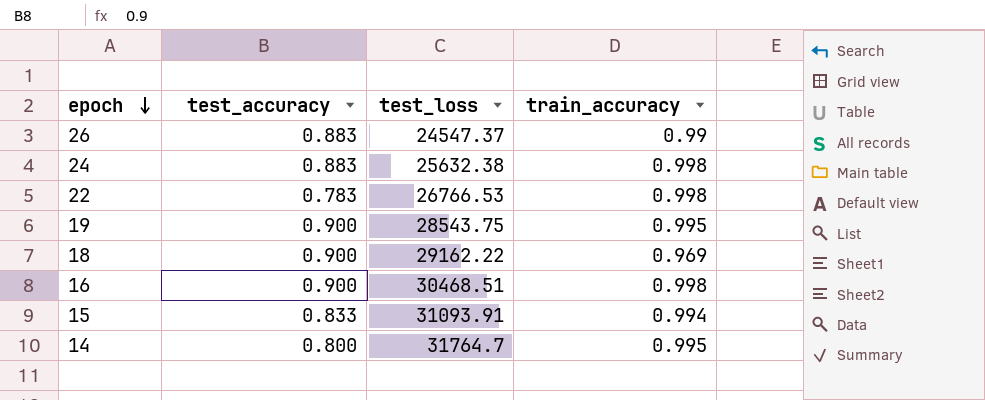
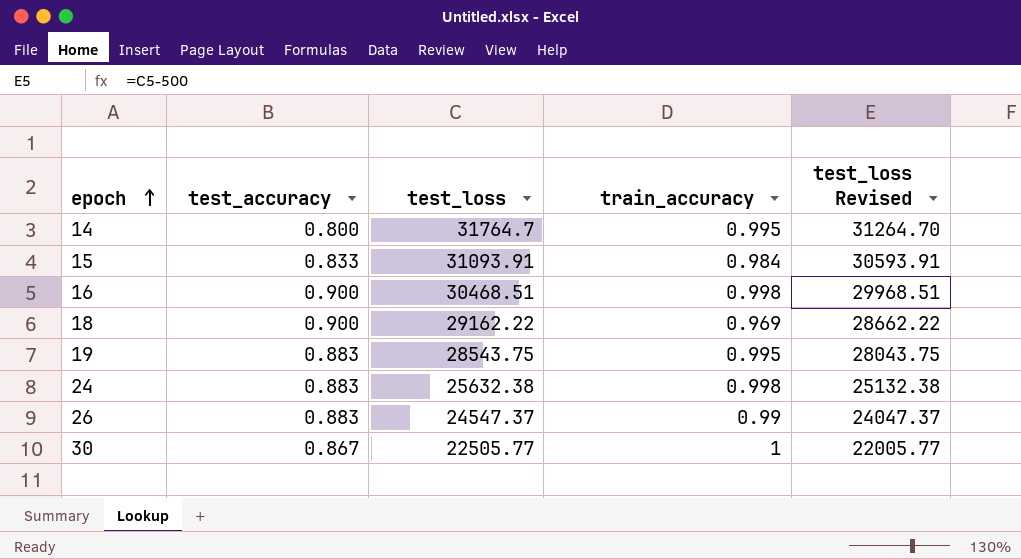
row order: epoch descending -> epoch ascending
column test_loss Revised | formula: none -> [test_loss] - 500
row 22: 0.783 | 26766.53 | 0.998 -> none
15 | train_accuracy: 0.994 -> 0.984
19 | test_accuracy: 0.900 -> 0.883
row 30: none -> 0.867 | 22505.77 | 1 | 22005.77

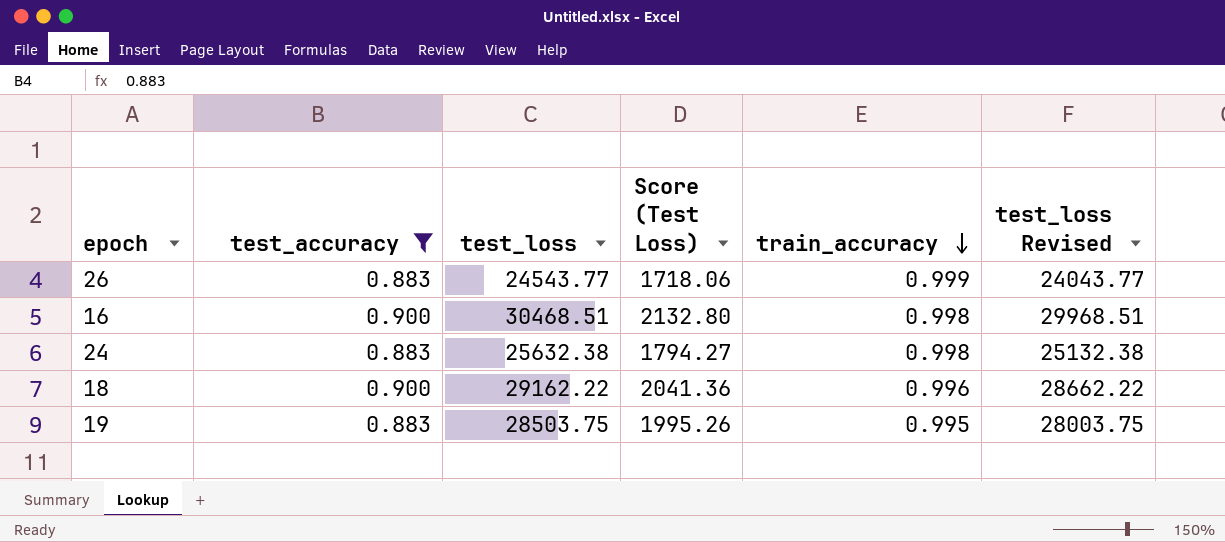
filter: none -> test_accuracy >= 0.883
row order: epoch ascending -> train_accuracy descending
column Score (Test Loss) | formula: none -> [test_loss] * 0.07
26 | test_loss: 24547.37 -> 24543.77
26 | train_accuracy: 0.99 -> 0.999
26 | test_loss Revised: 24047.37 -> 24043.77
18 | train_accuracy: 0.969 -> 0.996
19 | test_loss: 28543.75 -> 28503.75
19 | test_loss Revised: 28043.75 -> 28003.75

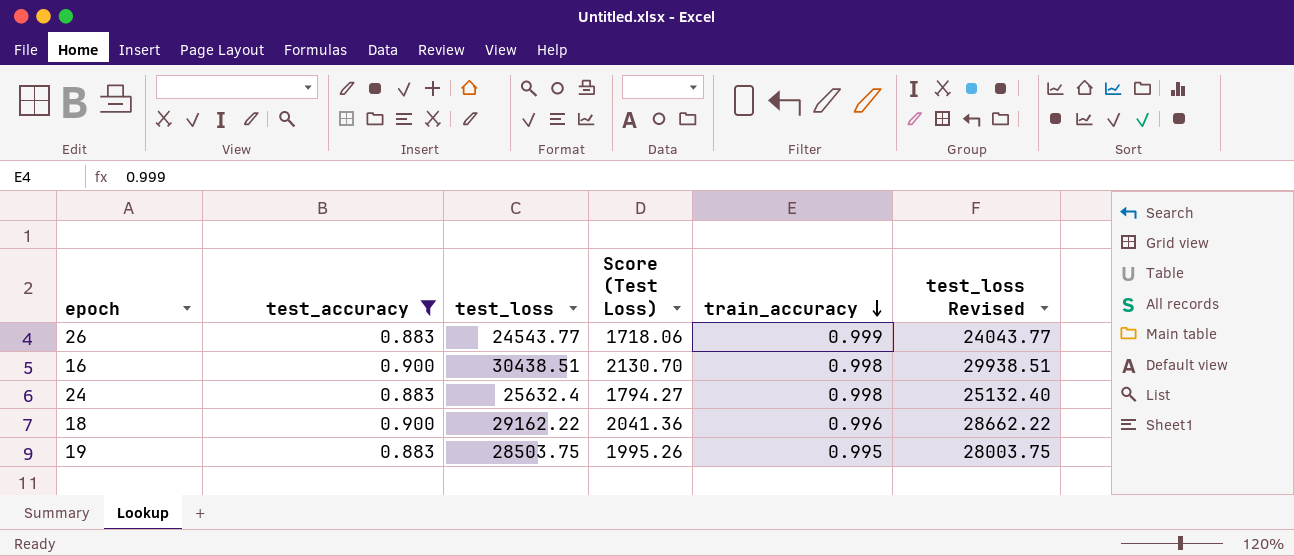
16 | test_loss: 30468.51 -> 30438.51
16 | Score (Test Loss): 2132.80 -> 2130.70
16 | test_loss Revised: 29968.51 -> 29938.51
24 | test_loss: 25632.38 -> 25632.4
24 | test_loss Revised: 25132.38 -> 25132.40

